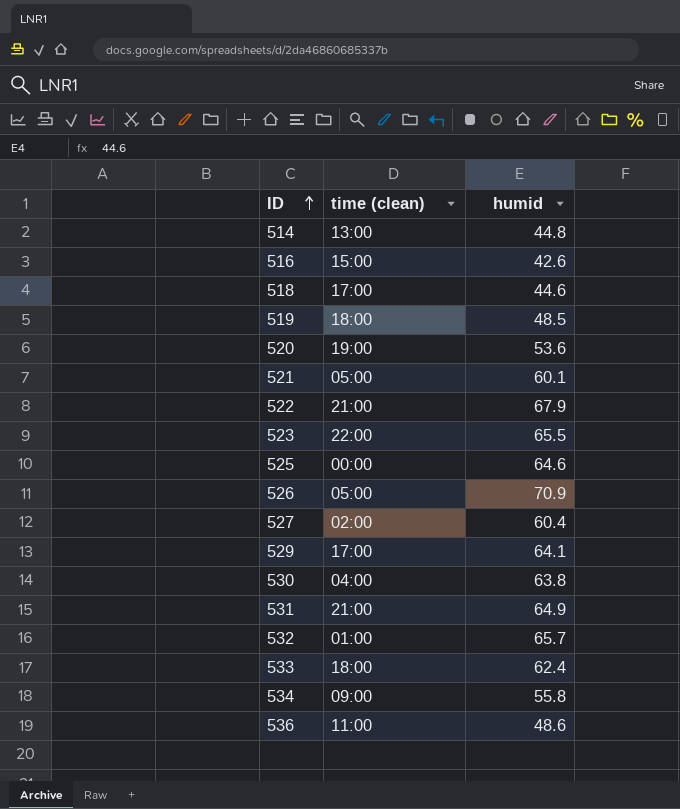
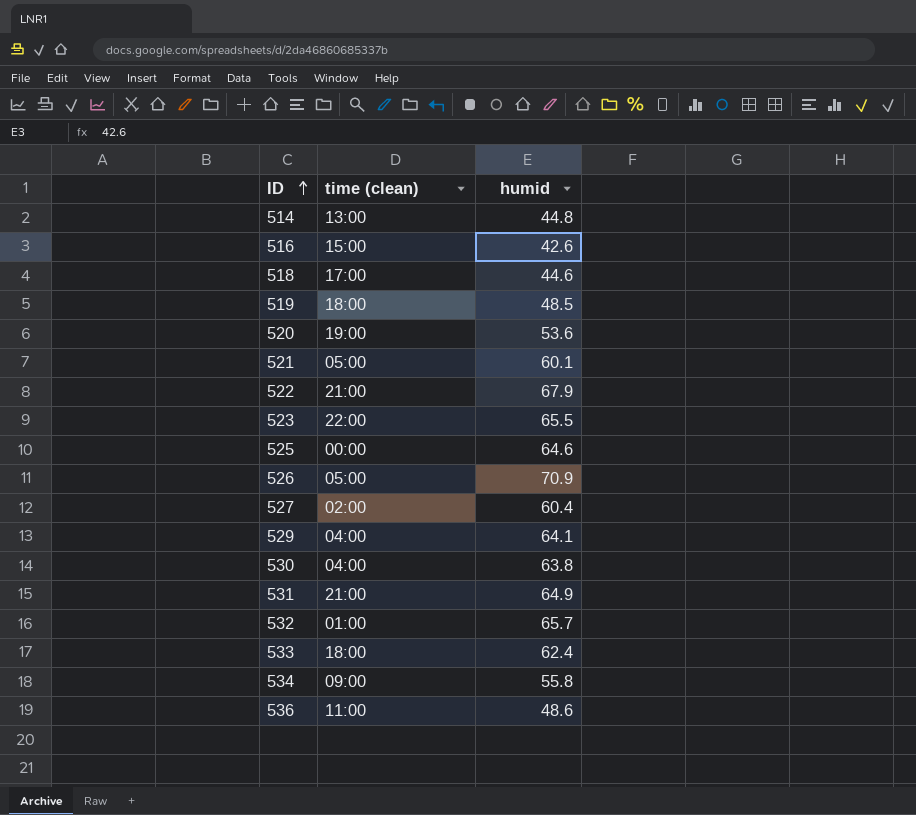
529 | time (clean): 17:00 -> 04:00

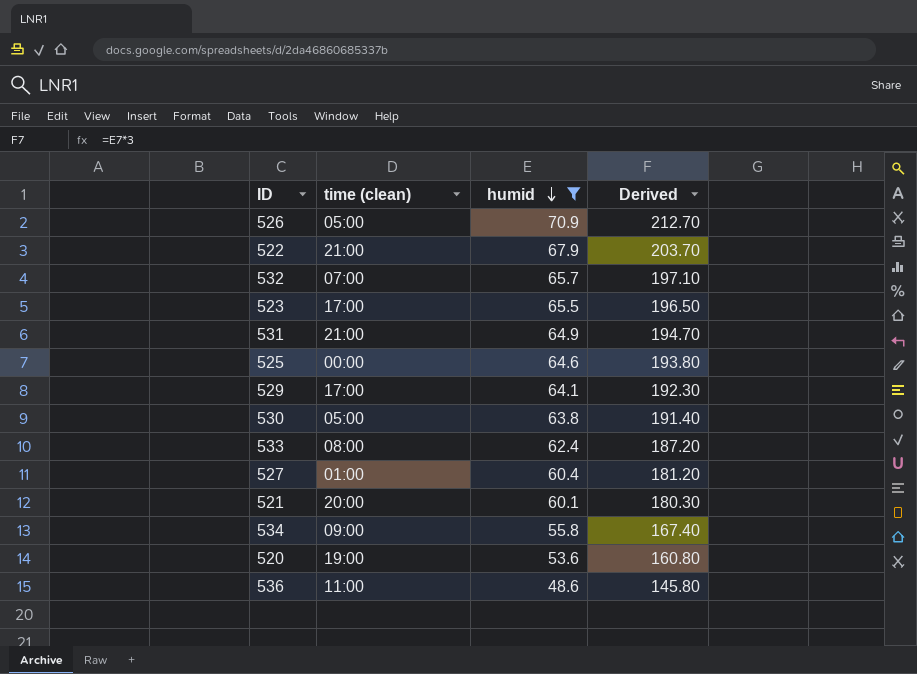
filter: none -> humid >= 48.6
row order: ID ascending -> humid descending
column Derived | formula: none -> [humid] * 3
532 | time (clean): 01:00 -> 07:00
523 | time (clean): 22:00 -> 17:00
529 | time (clean): 04:00 -> 17:00
530 | time (clean): 04:00 -> 05:00
533 | time (clean): 18:00 -> 08:00
527 | time (clean): 02:00 -> 01:00
521 | time (clean): 05:00 -> 20:00

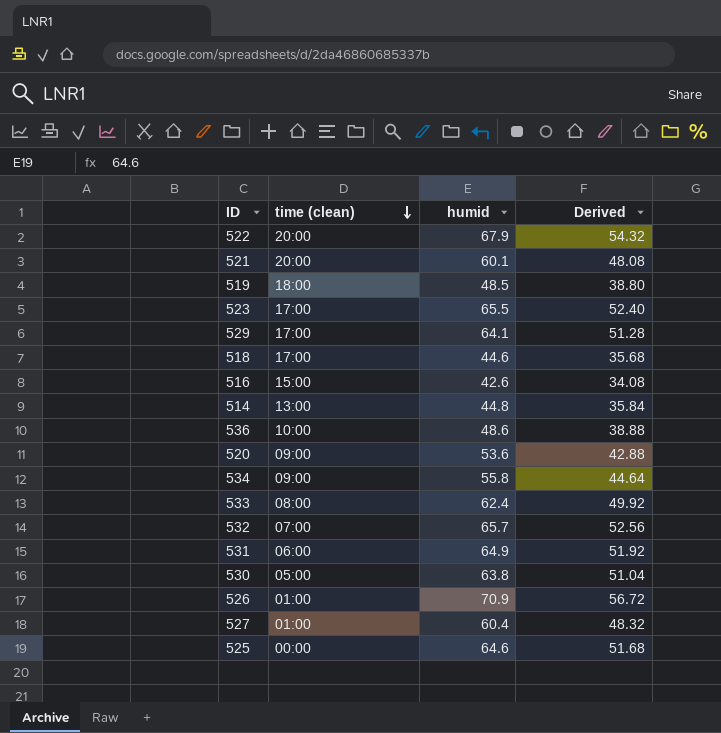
filter: humid >= 48.6 -> none
row order: humid descending -> time (clean) descending
column Derived | formula: [humid] * 3 -> [humid] * 0.8
522 | time (clean): 21:00 -> 20:00
536 | time (clean): 11:00 -> 10:00
520 | time (clean): 19:00 -> 09:00
531 | time (clean): 21:00 -> 06:00
526 | time (clean): 05:00 -> 01:00

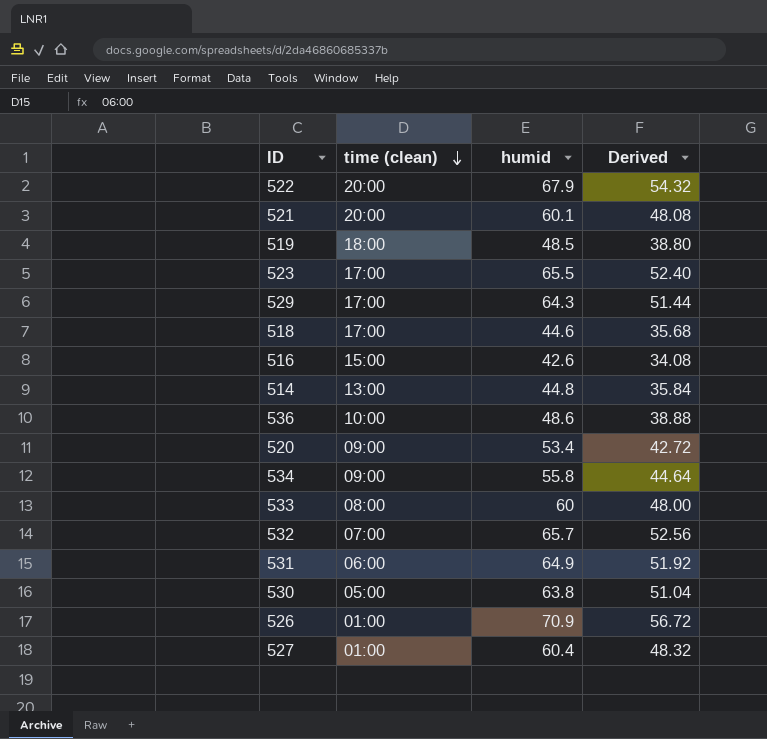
row 525: 00:00 | 64.6 | 51.68 -> none
529 | humid: 64.1 -> 64.3
529 | Derived: 51.28 -> 51.44
520 | humid: 53.6 -> 53.4
520 | Derived: 42.88 -> 42.72
533 | humid: 62.4 -> 60
533 | Derived: 49.92 -> 48.00

